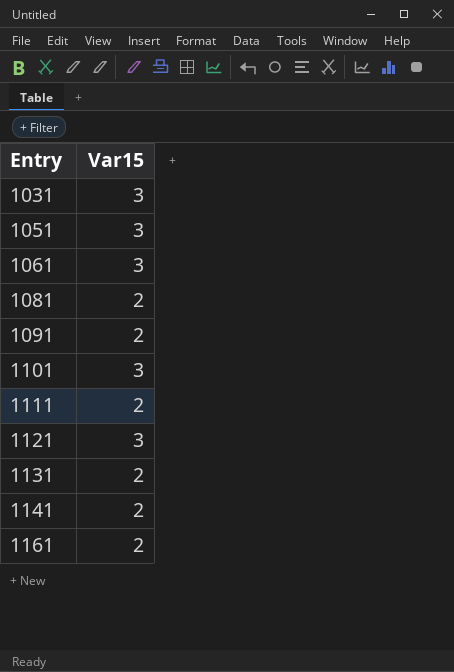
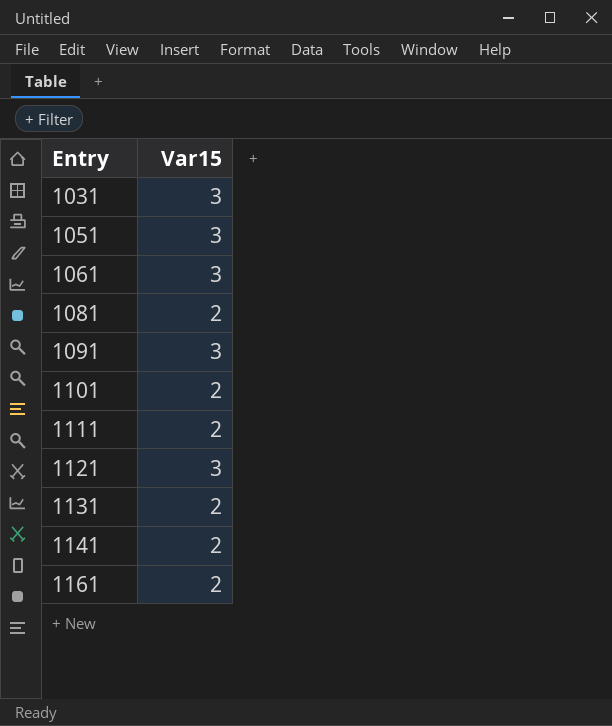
1091 | Var15: 2 -> 3
1101 | Var15: 3 -> 2

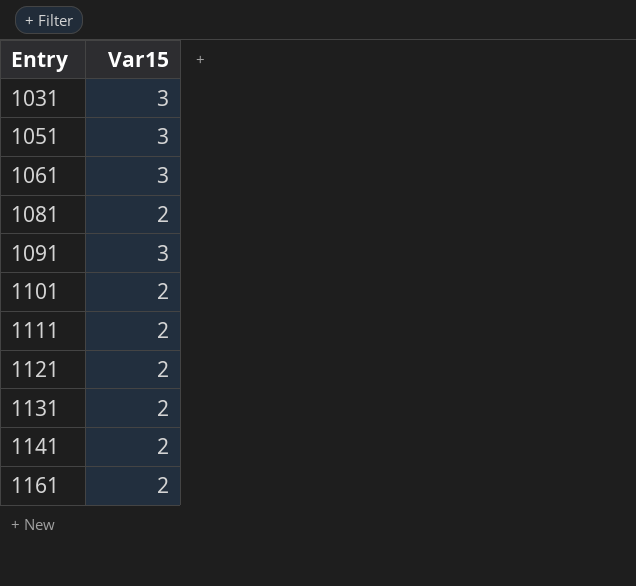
1121 | Var15: 3 -> 2

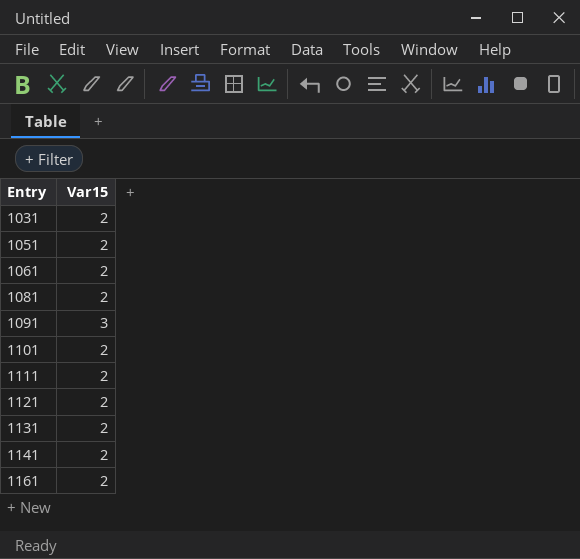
1031 | Var15: 3 -> 2
1051 | Var15: 3 -> 2
1061 | Var15: 3 -> 2

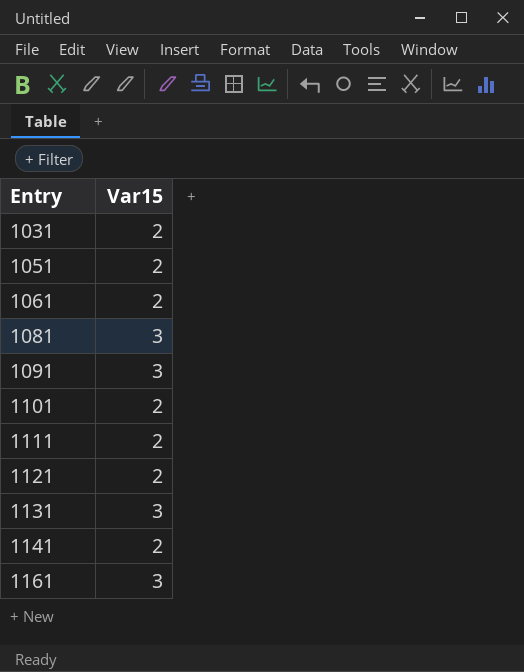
1081 | Var15: 2 -> 3
1131 | Var15: 2 -> 3
1161 | Var15: 2 -> 3

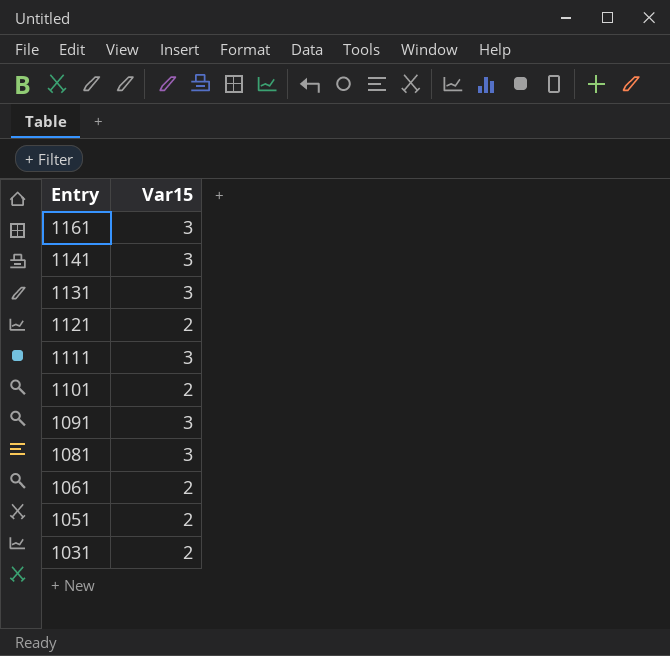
row order: Entry ascending -> Entry descending
1141 | Var15: 2 -> 3
1111 | Var15: 2 -> 3

